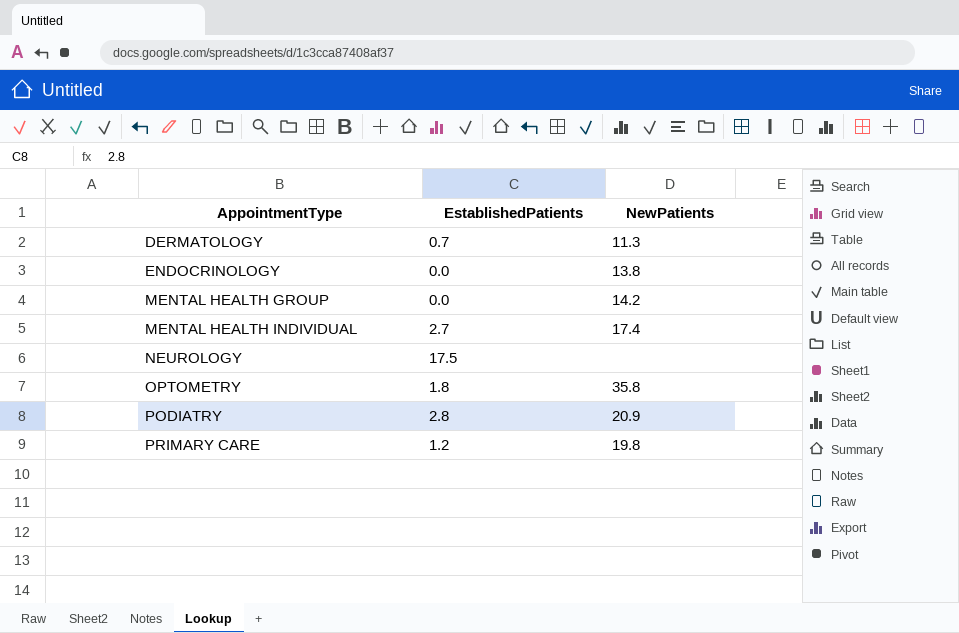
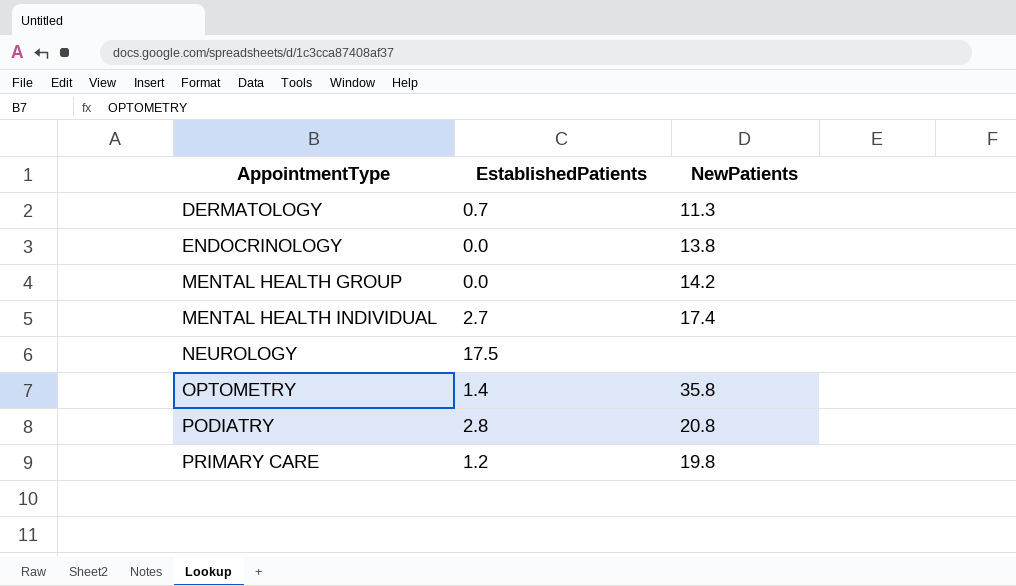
OPTOMETRY | EstablishedPatients: 1.8 -> 1.4
PODIATRY | NewPatients: 20.9 -> 20.8

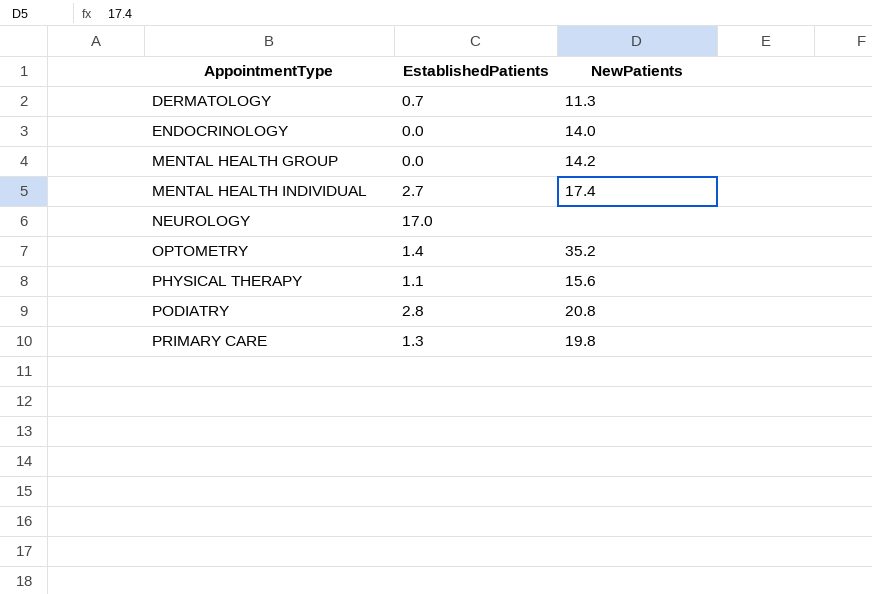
ENDOCRINOLOGY | NewPatients: 13.8 -> 14.0
NEUROLOGY | EstablishedPatients: 17.5 -> 17.0
OPTOMETRY | NewPatients: 35.8 -> 35.2
row PHYSICAL THERAPY: none -> 1.1 | 15.6
PRIMARY CARE | EstablishedPatients: 1.2 -> 1.3

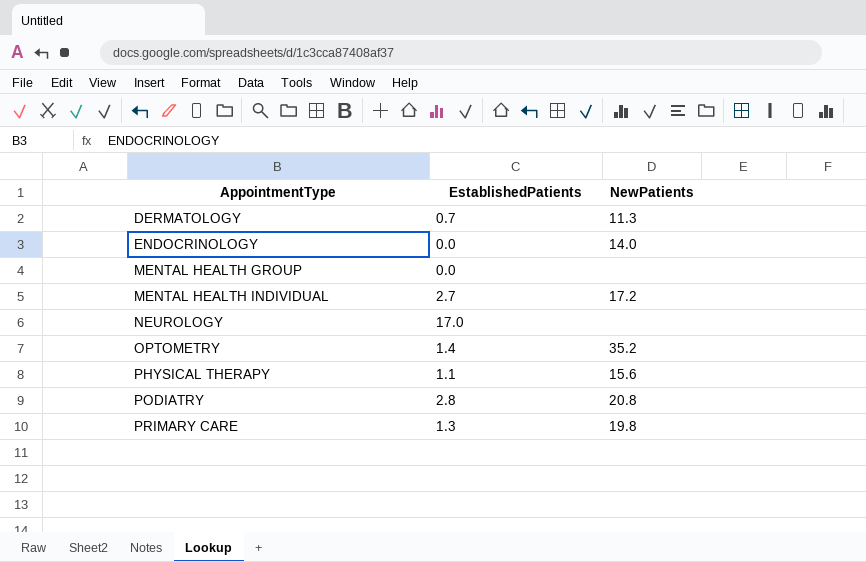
MENTAL HEALTH GROUP | NewPatients: 14.2 -> none
MENTAL HEALTH INDIVIDUAL | NewPatients: 17.4 -> 17.2

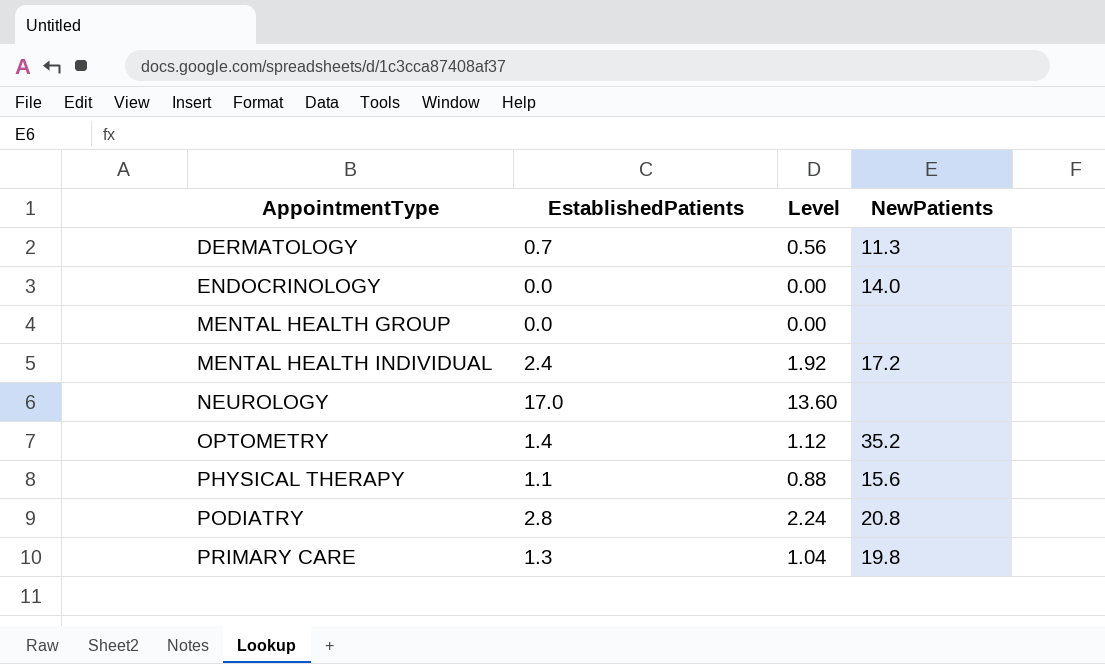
column Level | formula: none -> [EstablishedPatients] * 0.8
MENTAL HEALTH INDIVIDUAL | EstablishedPatients: 2.7 -> 2.4

